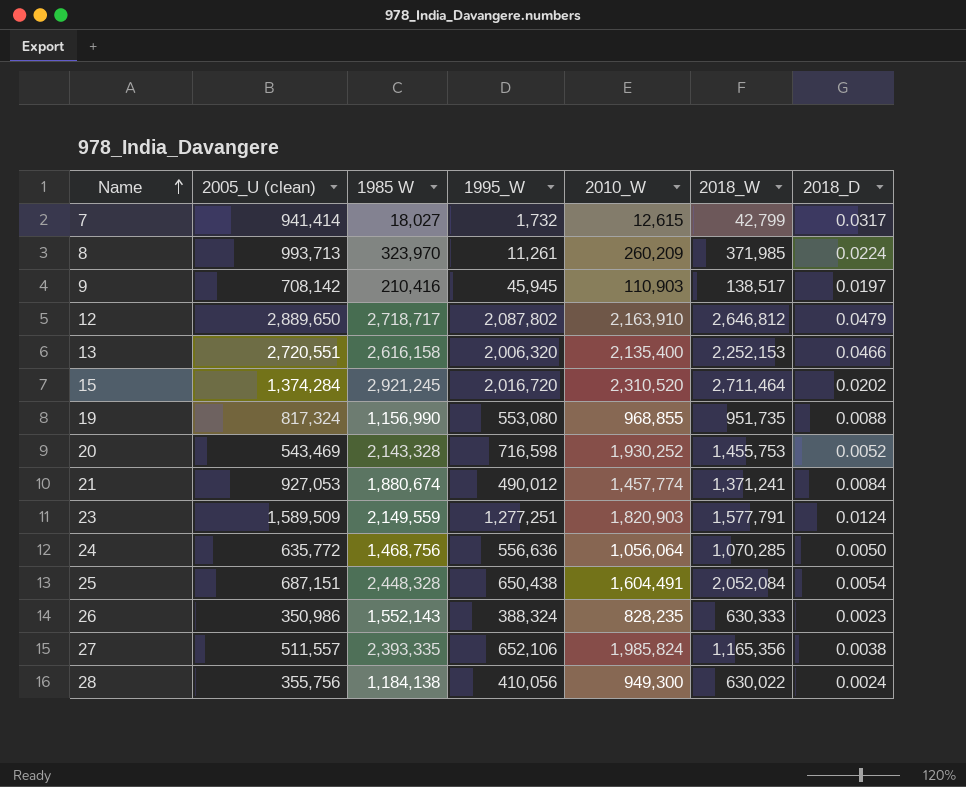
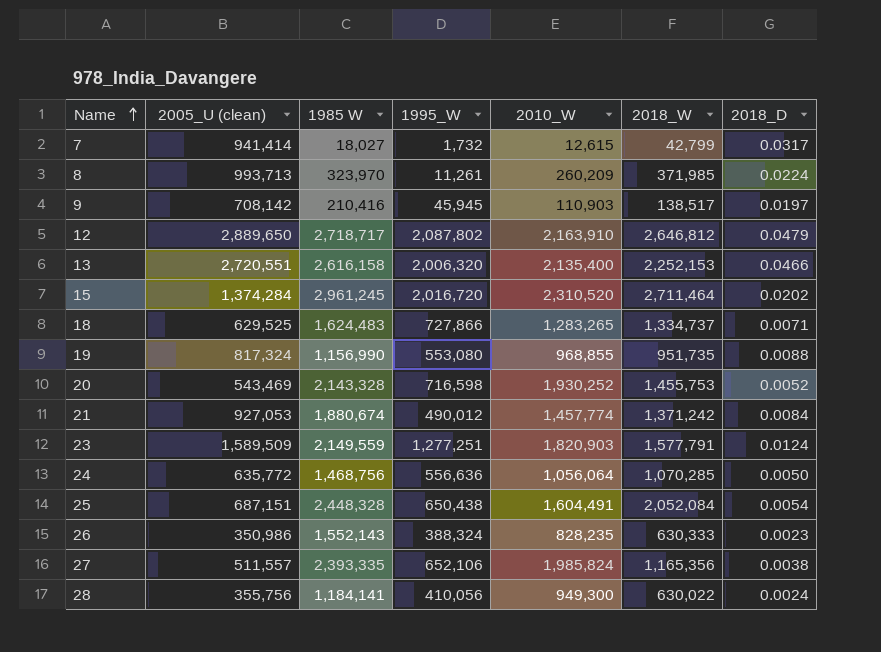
15 | 1985 W: 2,921,245 -> 2,961,245
row 18: none -> 629,525 | 1,624,483 | 727,866 | 1,283,265 | 1,334,737 | 0.0071
21 | 2018_W: 1,371,241 -> 1,371,242
28 | 1985 W: 1,184,138 -> 1,184,141

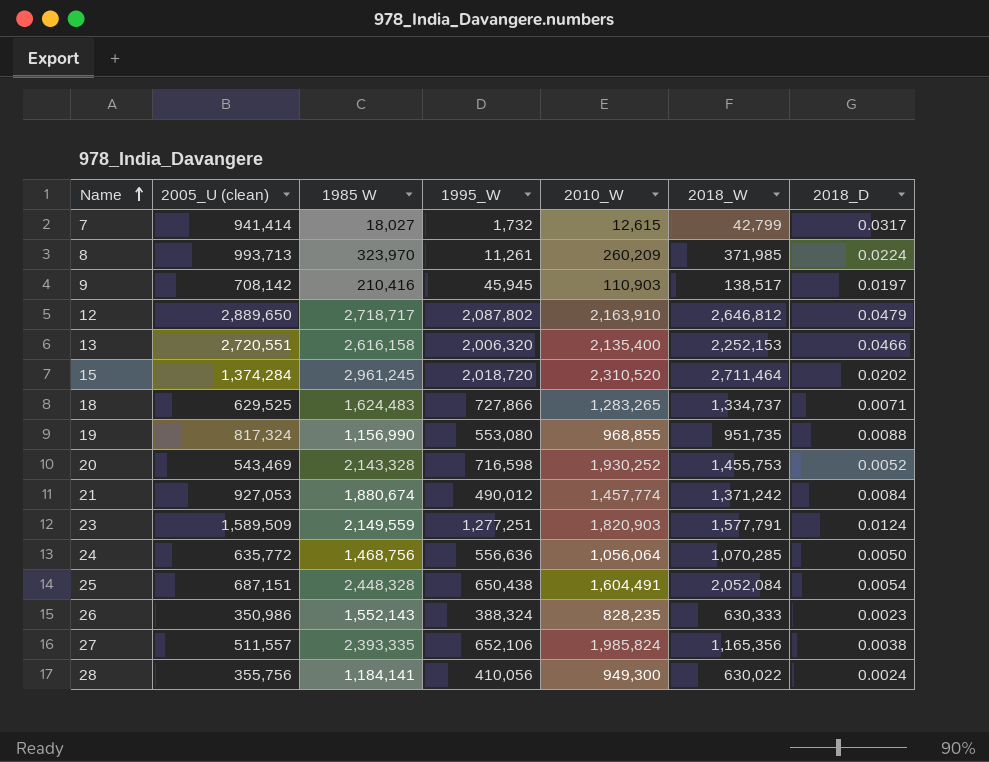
15 | 1995_W: 2,016,720 -> 2,018,720

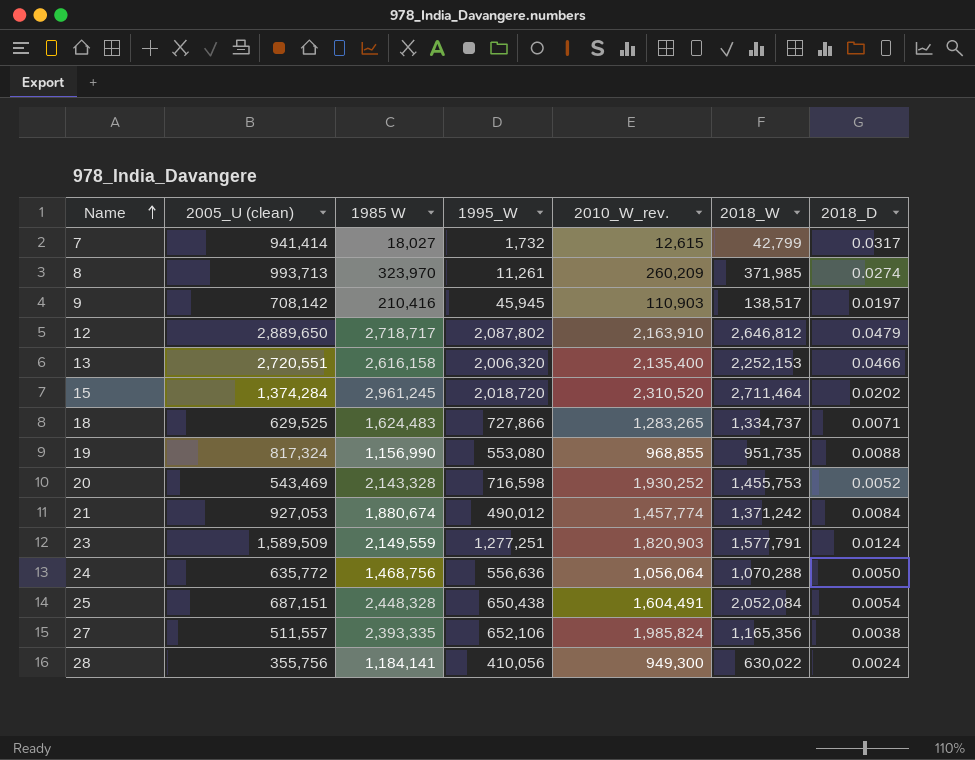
column name: 2010_W -> 2010_W_rev.
row 26: 350,986 | 1,552,143 | 388,324 | 828,235 | 630,333 | 0.0023 -> none
8 | 2018_D: 0.0224 -> 0.0274
24 | 2018_W: 1,070,285 -> 1,070,288

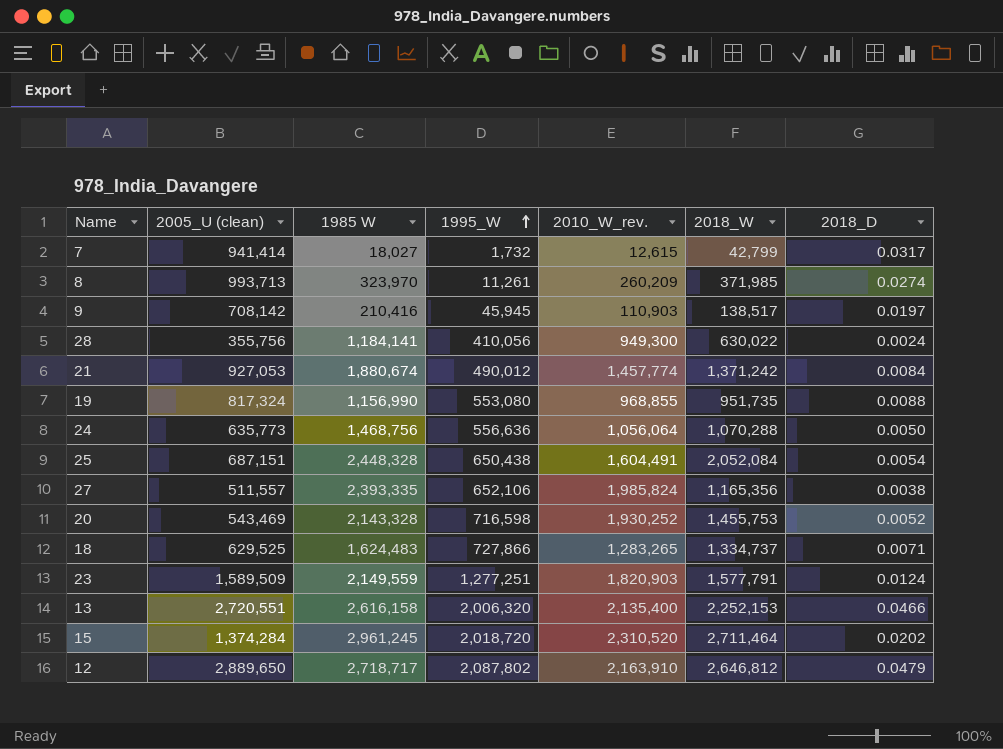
row order: Name ascending -> 1995_W ascending
24 | 2005_U (clean): 635,772 -> 635,773

